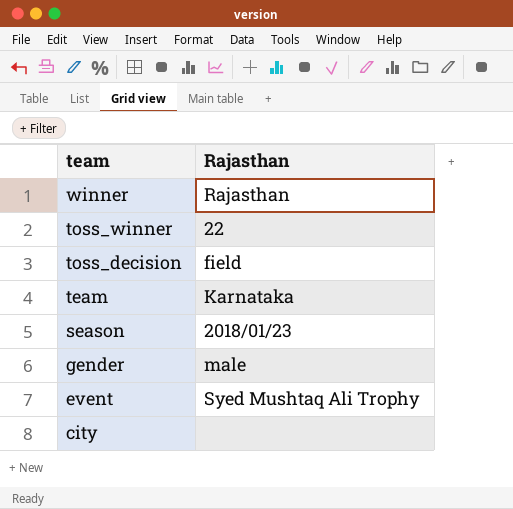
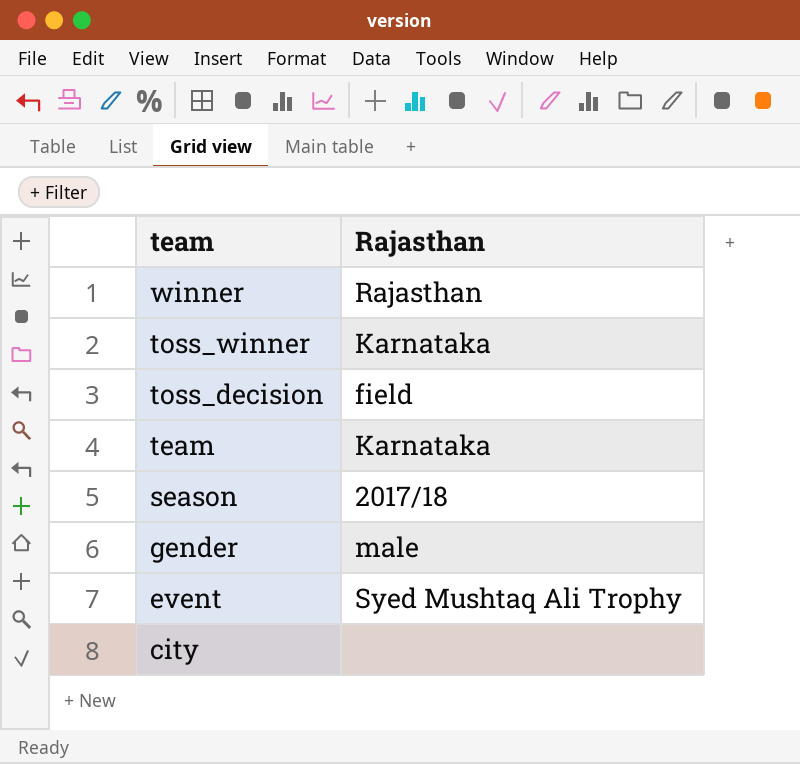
toss_winner | Rajasthan: 22 -> Karnataka
season | Rajasthan: 2018/01/23 -> 2017/18

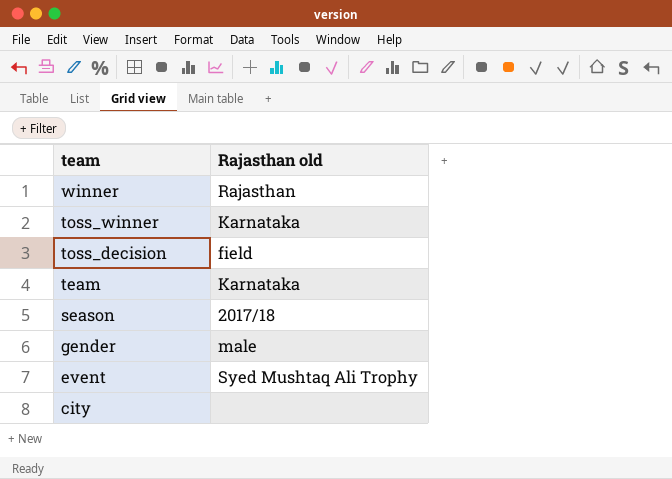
column name: Rajasthan -> Rajasthan old

